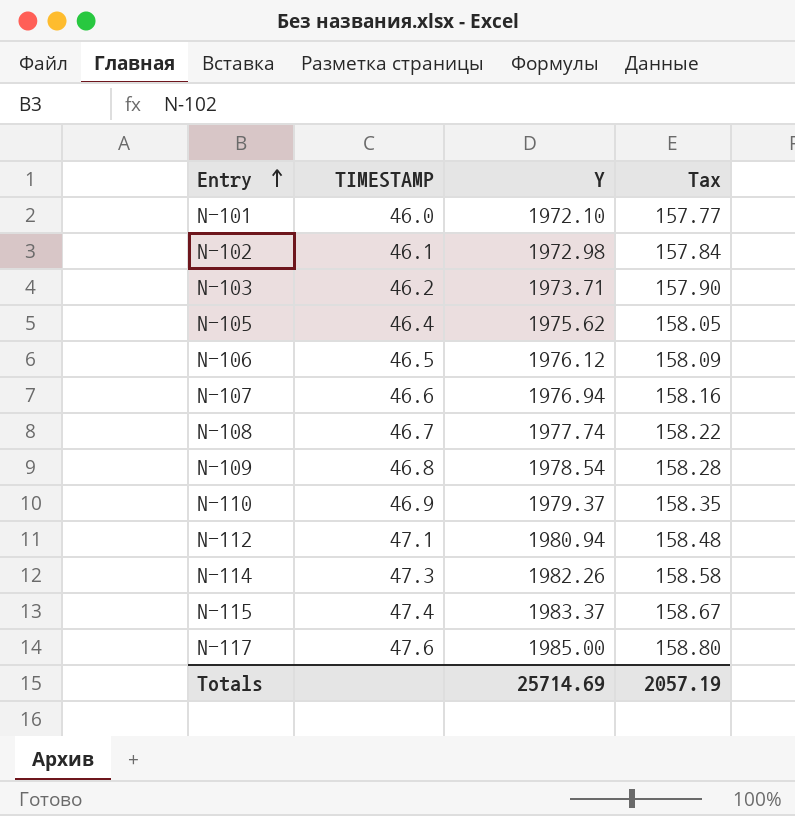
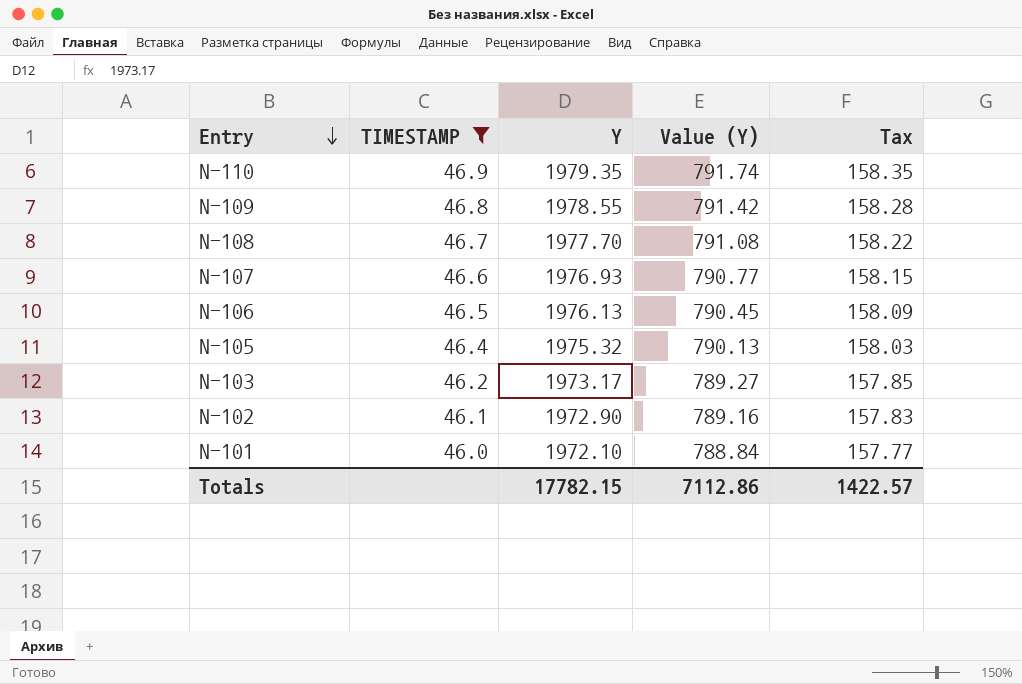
filter: none -> TIMESTAMP <= 46.9
row order: Entry ascending -> Entry descending
column Value (Y) | formula: none -> [Y] * 0.4
N-110 | Y: 1979.37 -> 1979.35
N-109 | Y: 1978.54 -> 1978.55
N-108 | Y: 1977.74 -> 1977.70
N-107 | Y: 1976.94 -> 1976.93
N-107 | Tax: 158.16 -> 158.15
N-106 | Y: 1976.12 -> 1976.13
N-105 | Y: 1975.62 -> 1975.32
N-105 | Tax: 158.05 -> 158.03
N-103 | Y: 1973.71 -> 1973.17
N-103 | Tax: 157.90 -> 157.85
N-102 | Y: 1972.98 -> 1972.90
N-102 | Tax: 157.84 -> 157.83
Totals | Y: 25714.69 -> 17782.15
Totals | Tax: 2057.19 -> 1422.57

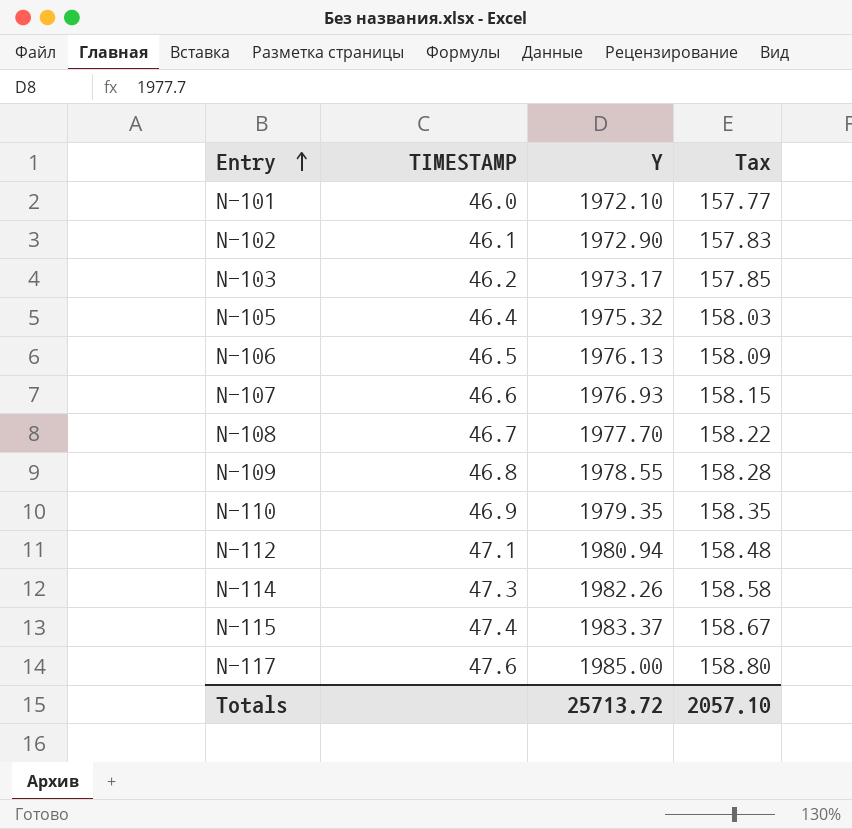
filter: TIMESTAMP <= 46.9 -> none
row order: Entry descending -> Entry ascending
column Value (Y) | formula: [Y] * 0.4 -> none
Totals | Y: 17782.15 -> 25713.72
Totals | Tax: 1422.57 -> 2057.10

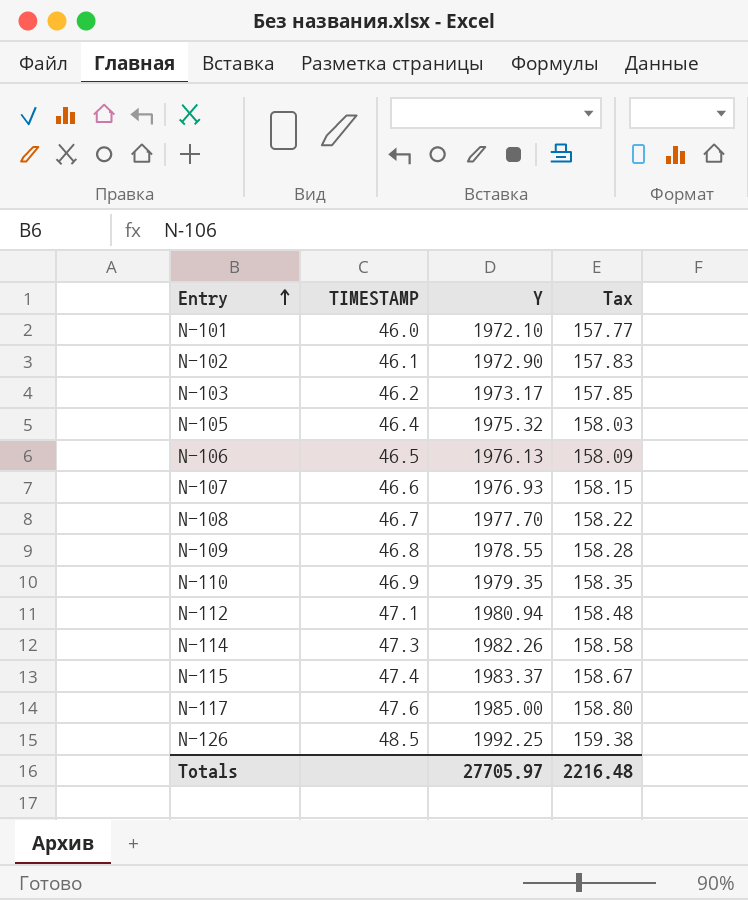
row N-126: none -> 48.5 | 1992.25 | 159.38
Totals | Y: 25713.72 -> 27705.97
Totals | Tax: 2057.10 -> 2216.48

